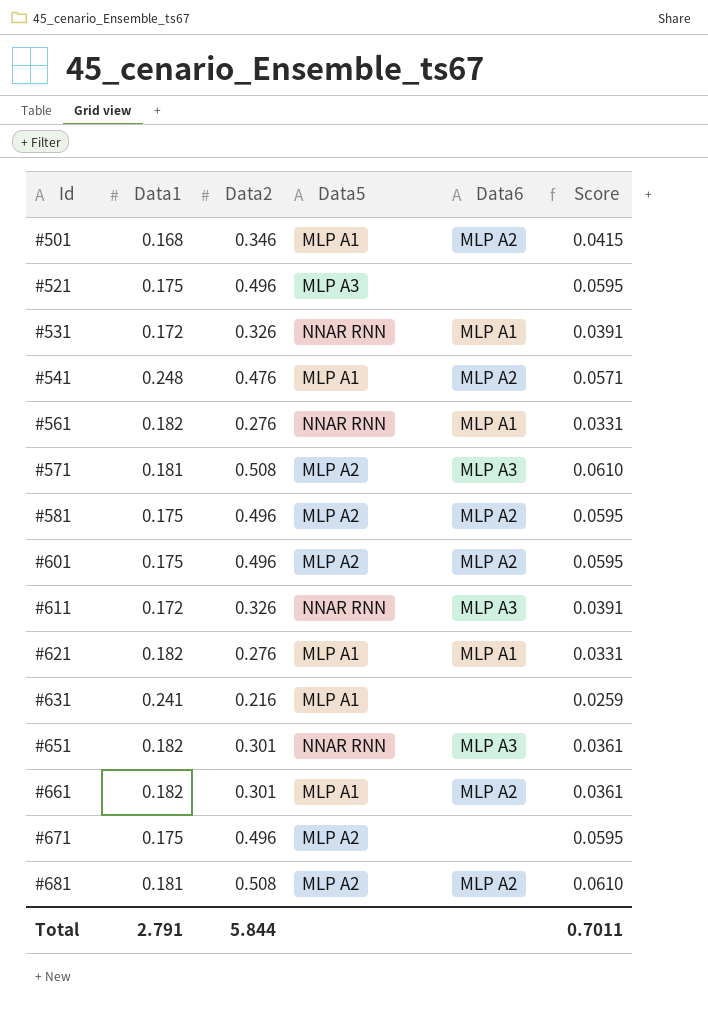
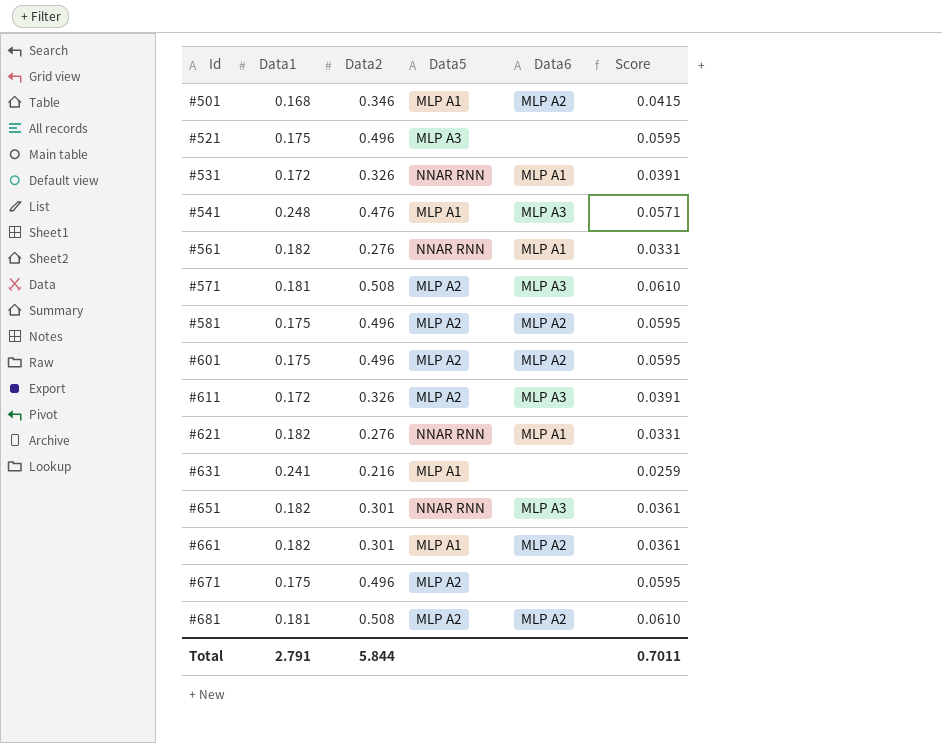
#541 | Data6: MLP A2 -> MLP A3
#611 | Data5: NNAR RNN -> MLP A2
#621 | Data5: MLP A1 -> NNAR RNN

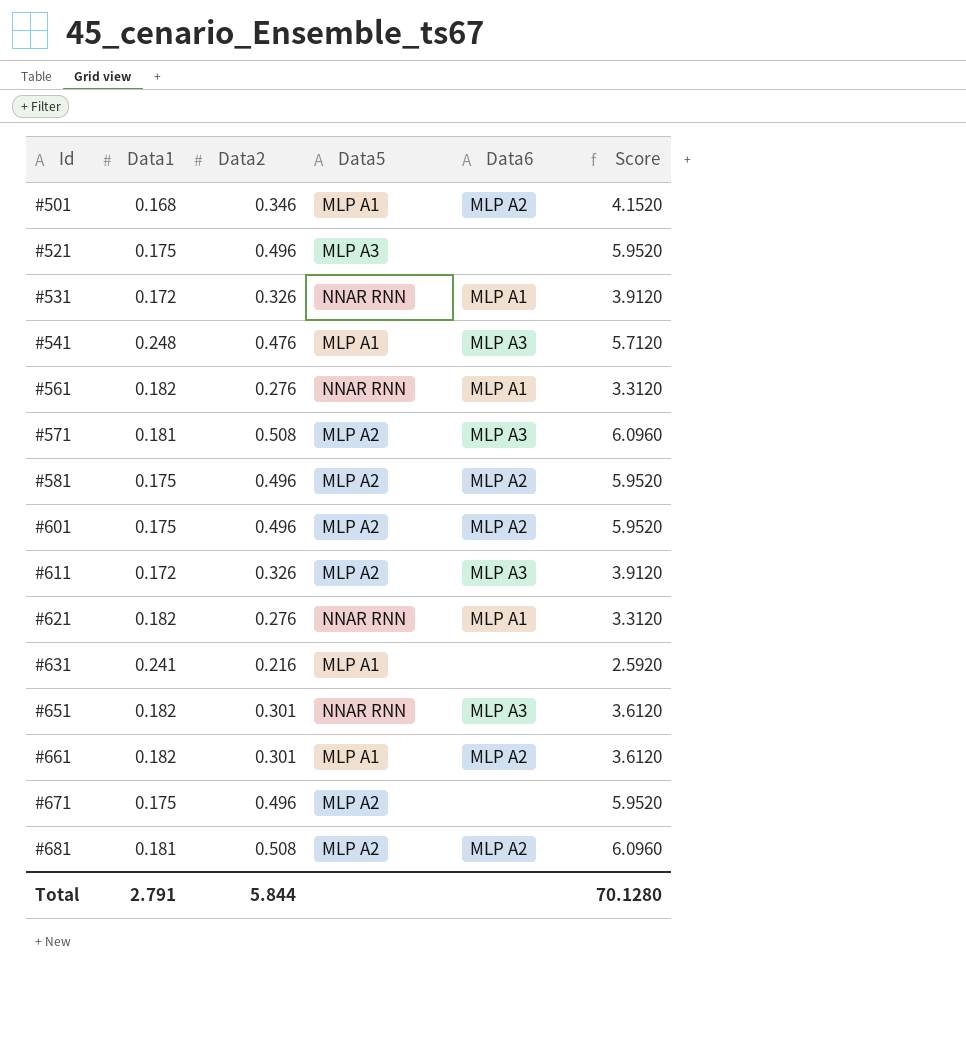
column Score | formula: [Data2] * 0.12 -> [Data2] * 12
Total | Score: 0.7011 -> 70.1280

